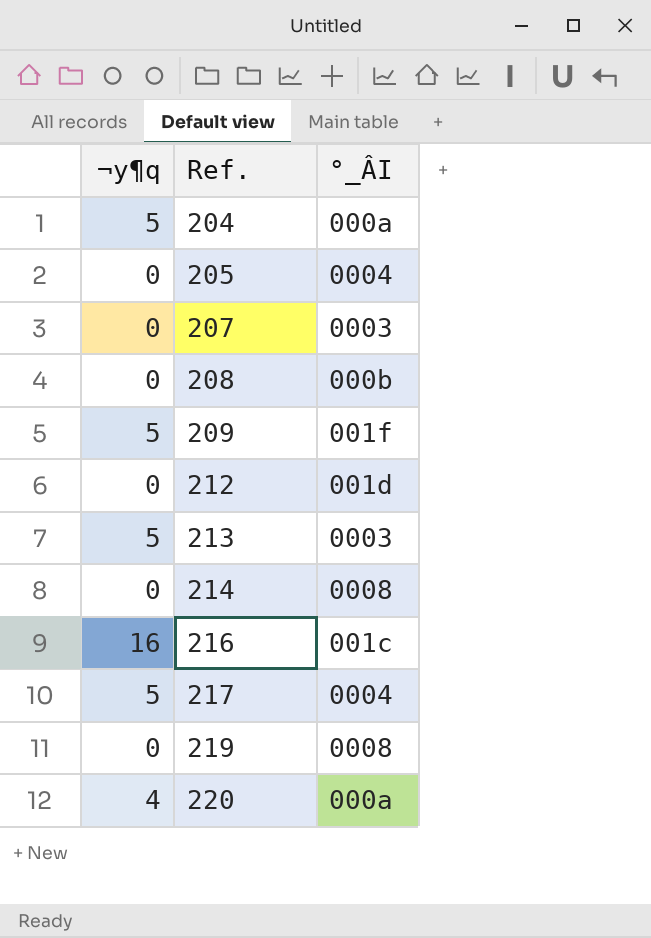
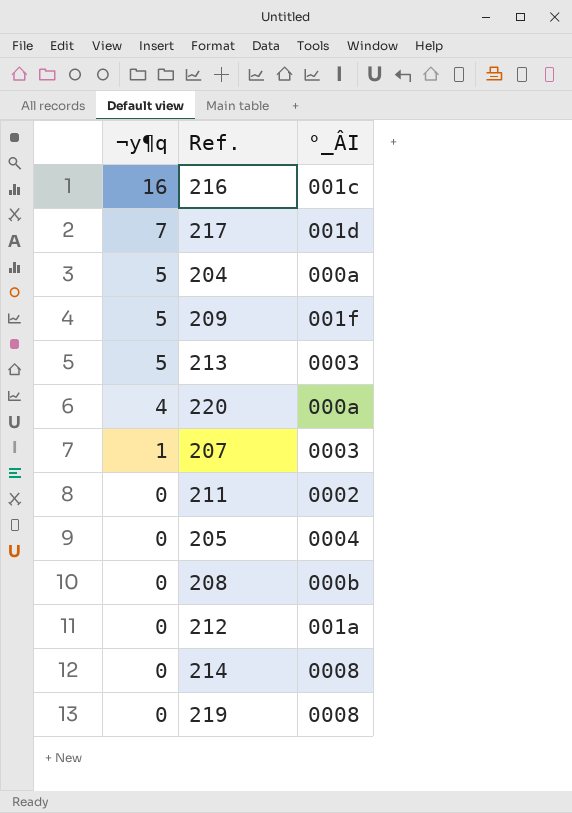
row order: Ref. ascending -> ¬y¶q descending
217 | ¬y¶q: 5 -> 7
217 | °_ÂI: 0004 -> 001d
207 | ¬y¶q: 0 -> 1
row 211: none -> 0 | 0002
212 | °_ÂI: 001d -> 001a

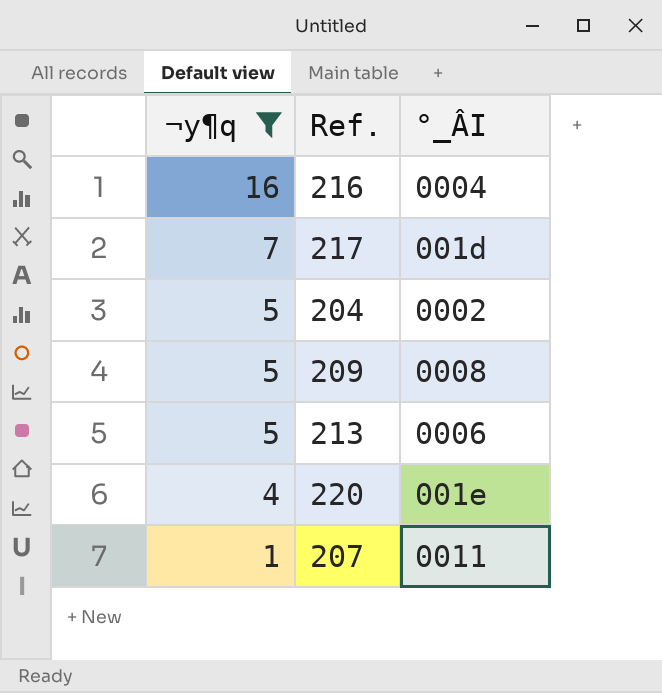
filter: none -> ¬y¶q != 0
216 | °_ÂI: 001c -> 0004
204 | °_ÂI: 000a -> 0002
209 | °_ÂI: 001f -> 0008
213 | °_ÂI: 0003 -> 0006
220 | °_ÂI: 000a -> 001e
207 | °_ÂI: 0003 -> 0011

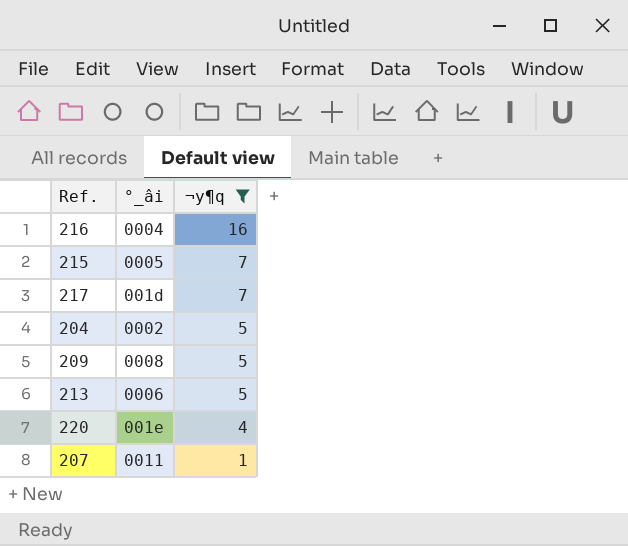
column name: °_ÂI -> °_âi
column ¬y¶q | position: 1 -> 3
row 215: none -> 0005 | 7

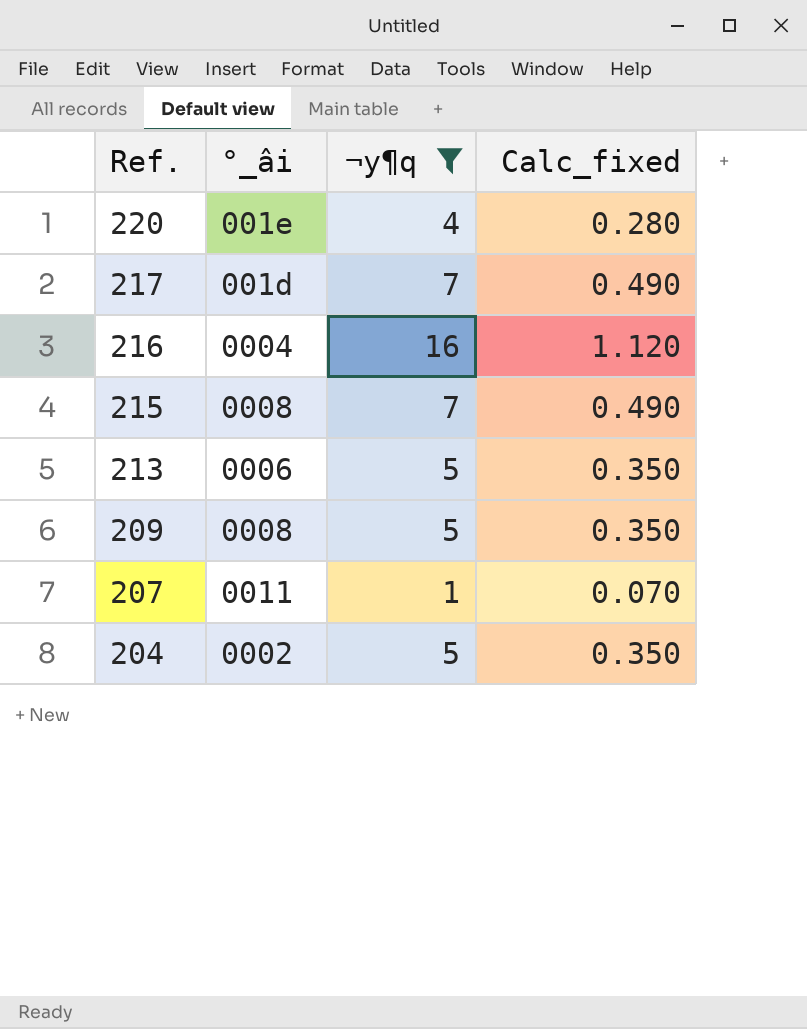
row order: ¬y¶q descending -> Ref. descending
column Calc_fixed | formula: none -> [¬y¶q] * 0.07
215 | °_âi: 0005 -> 0008

